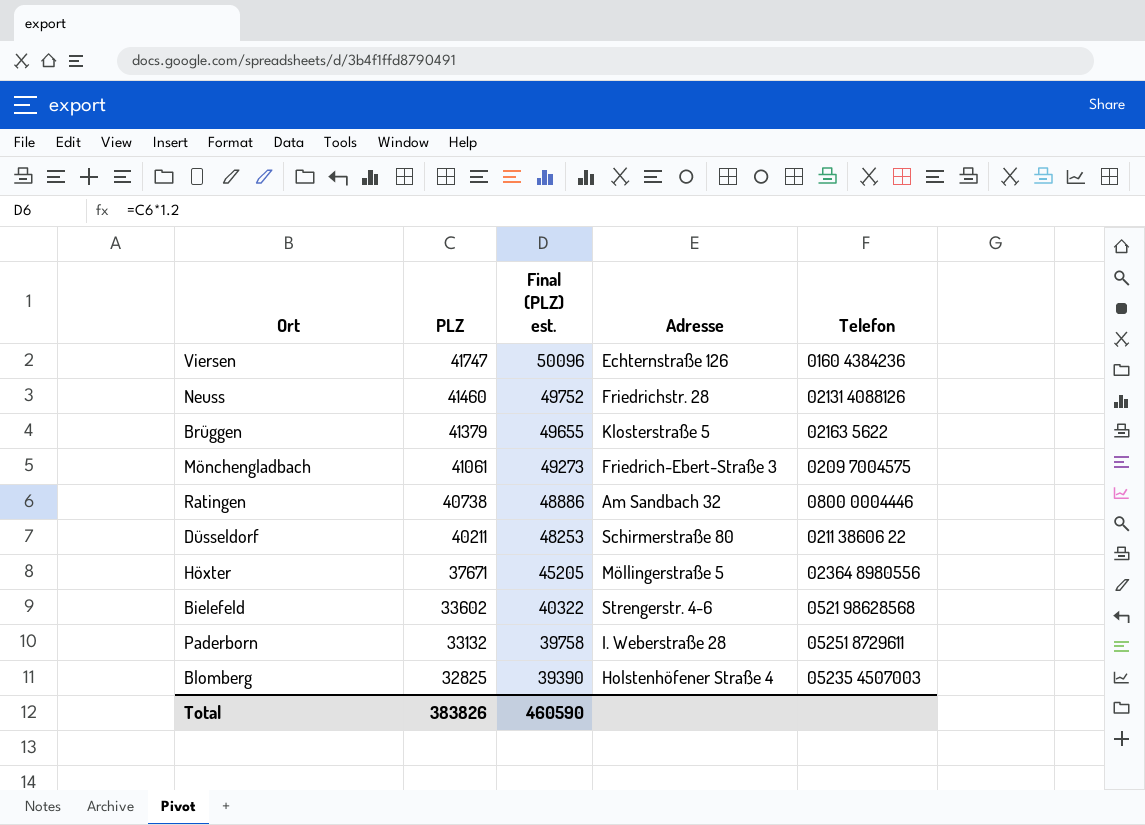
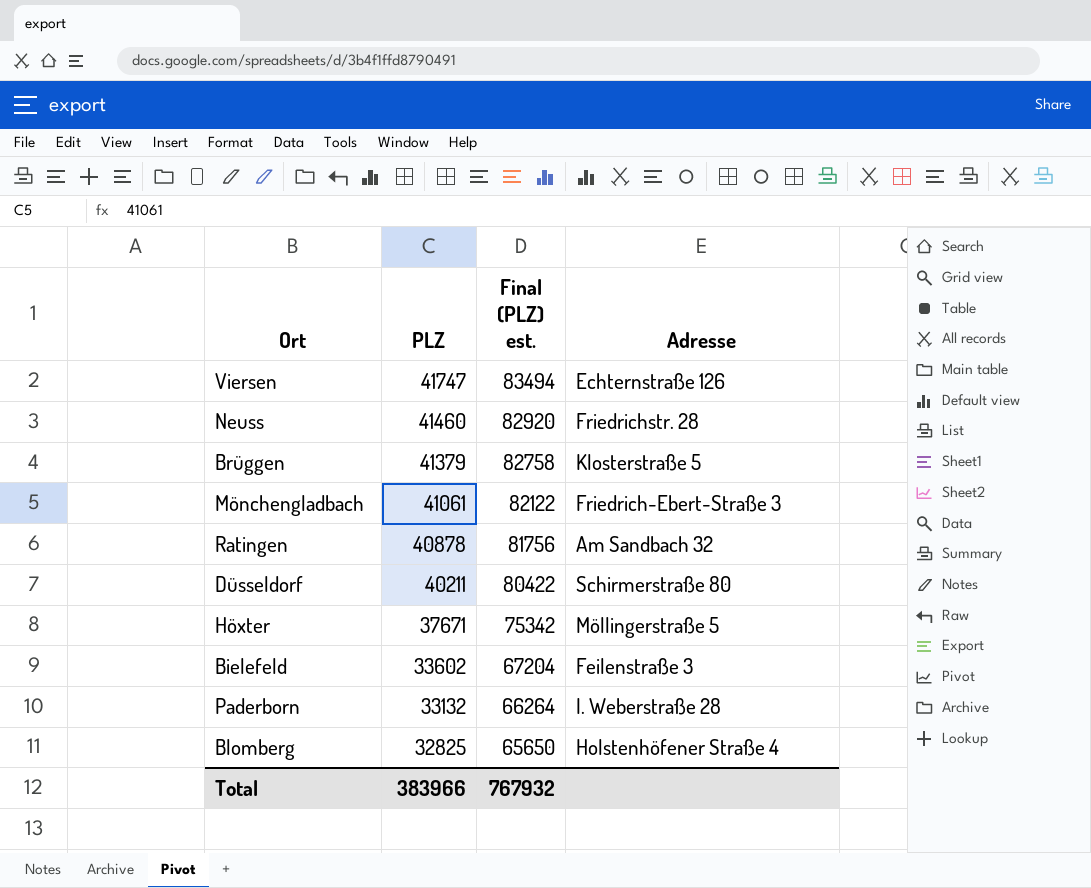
column Telefon | position: 5 -> none
column Final (PLZ) est. | formula: [PLZ] * 1.2 -> [PLZ] * 2
Ratingen | PLZ: 40738 -> 40878
Bielefeld | Adresse: Strengerstr. 4-6 -> Feilenstraße 3
Total | PLZ: 383826 -> 383966
Total | Final (PLZ) est.: 460590 -> 767932

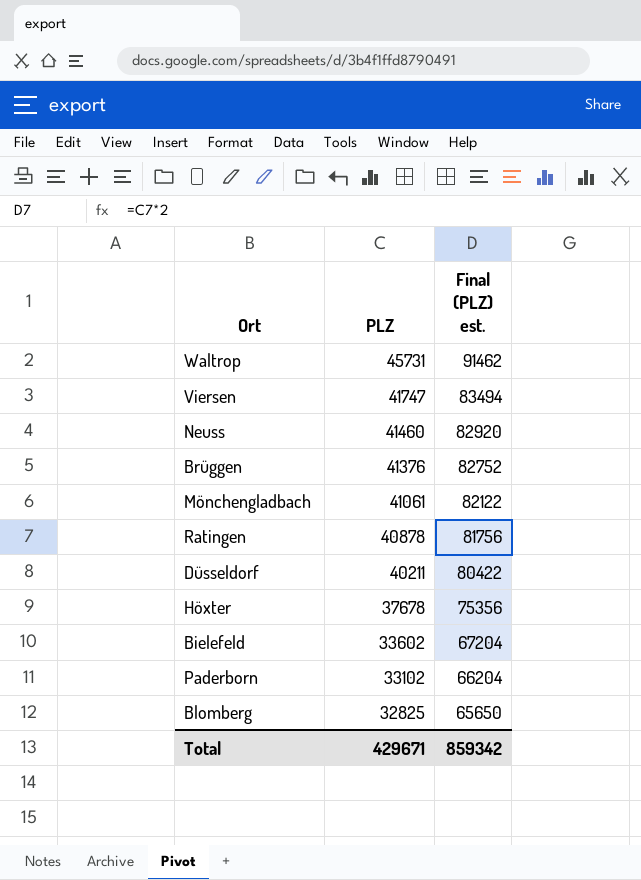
column Adresse | position: 4 -> none
row Waltrop: none -> 45731 | 91462
Brüggen | PLZ: 41379 -> 41376
Brüggen | Final (PLZ) est.: 82758 -> 82752
Höxter | PLZ: 37671 -> 37678
Höxter | Final (PLZ) est.: 75342 -> 75356
Paderborn | PLZ: 33132 -> 33102
Paderborn | Final (PLZ) est.: 66264 -> 66204
Total | PLZ: 383966 -> 429671
Total | Final (PLZ) est.: 767932 -> 859342

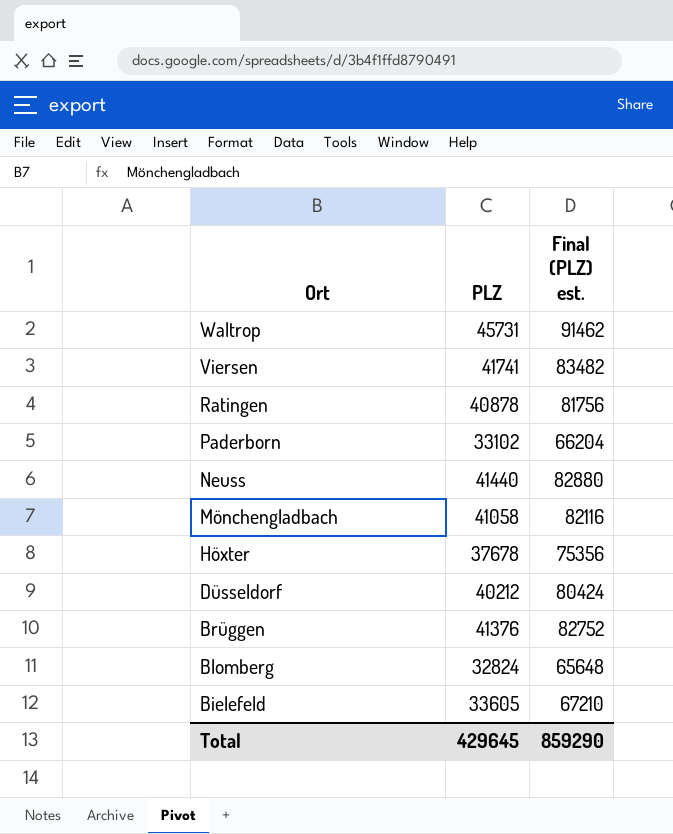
row order: PLZ descending -> Ort descending
Viersen | PLZ: 41747 -> 41741
Viersen | Final (PLZ) est.: 83494 -> 83482
Neuss | PLZ: 41460 -> 41440
Neuss | Final (PLZ) est.: 82920 -> 82880
Mönchengladbach | PLZ: 41061 -> 41058
Mönchengladbach | Final (PLZ) est.: 82122 -> 82116
Düsseldorf | PLZ: 40211 -> 40212
Düsseldorf | Final (PLZ) est.: 80422 -> 80424
Blomberg | PLZ: 32825 -> 32824
Blomberg | Final (PLZ) est.: 65650 -> 65648
Bielefeld | PLZ: 33602 -> 33605
Bielefeld | Final (PLZ) est.: 67204 -> 67210
Total | PLZ: 429671 -> 429645
Total | Final (PLZ) est.: 859342 -> 859290

